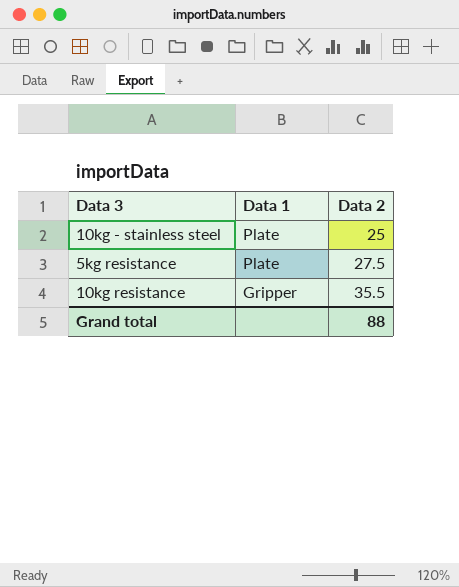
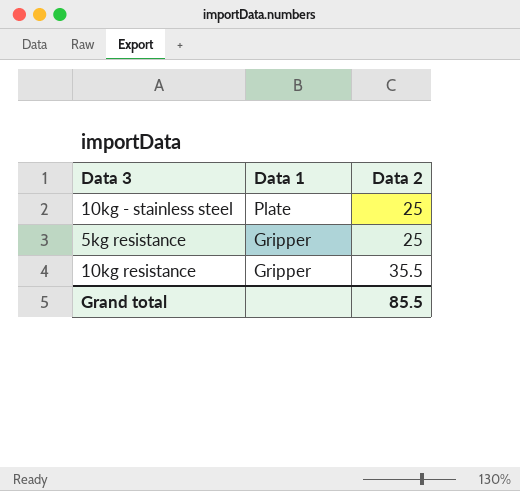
5kg resistance | Data 1: Plate -> Gripper
5kg resistance | Data 2: 27.5 -> 25
Grand total | Data 2: 88 -> 85.5

